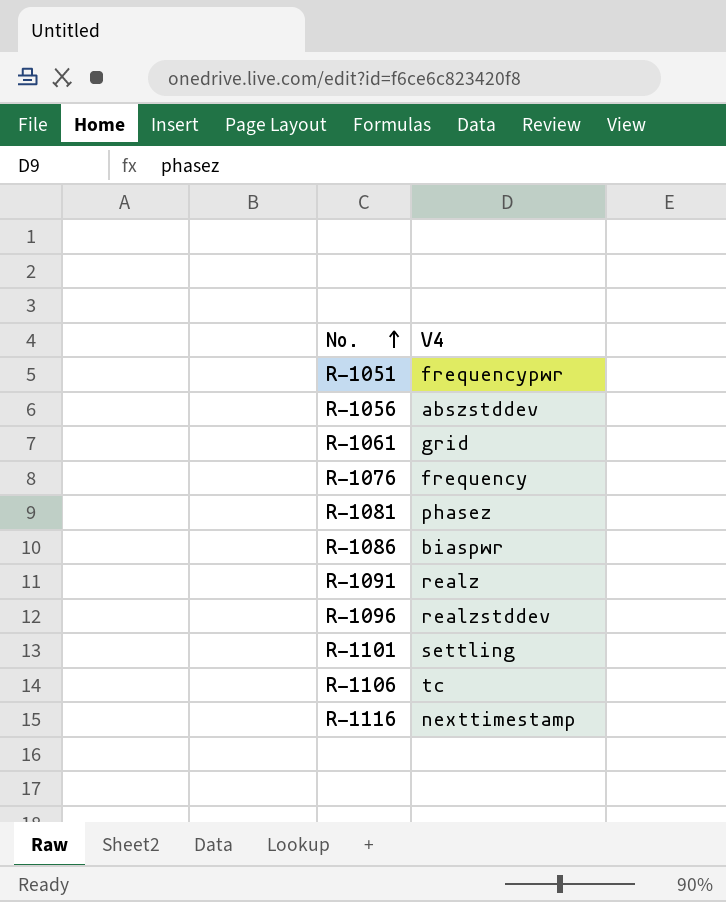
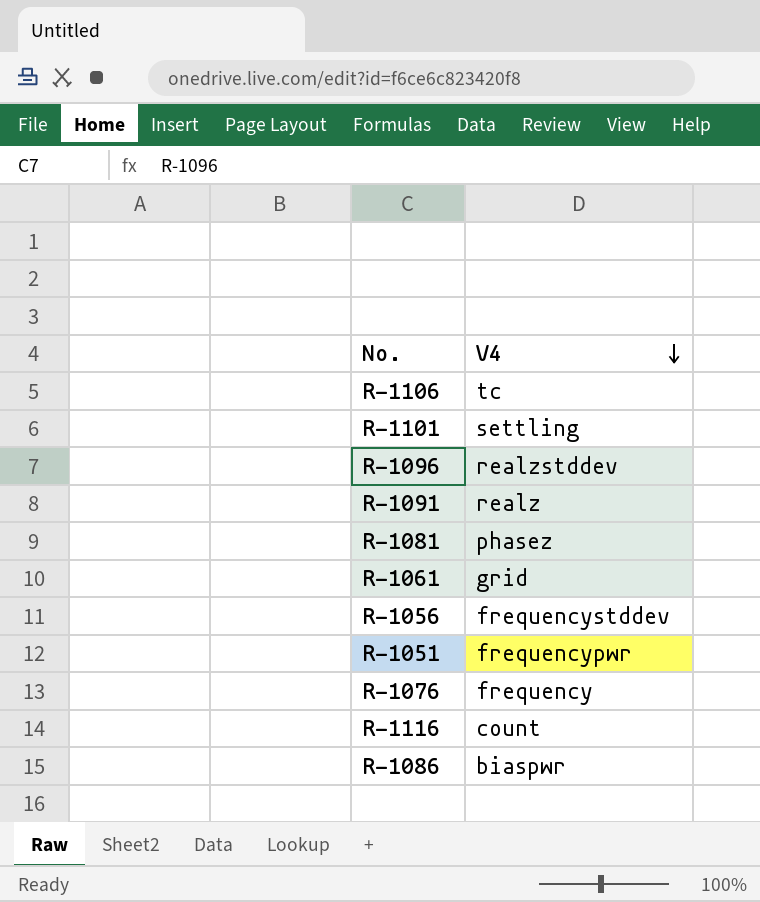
row order: No. ascending -> V4 descending
R-1056 | V4: abszstddev -> frequencystddev
R-1116 | V4: nexttimestamp -> count

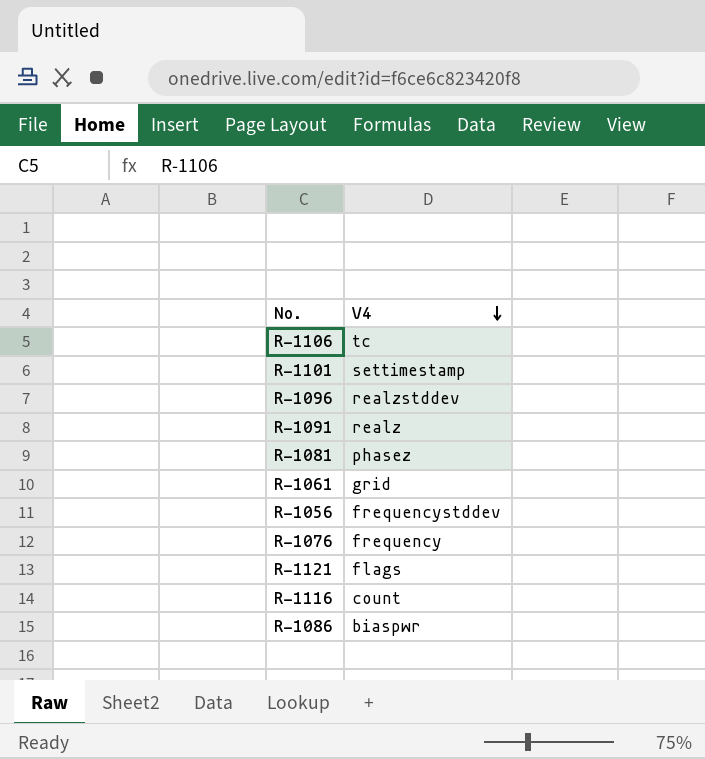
row R-1051: frequencypwr -> none
R-1101 | V4: settling -> settimestamp
row R-1121: none -> flags

